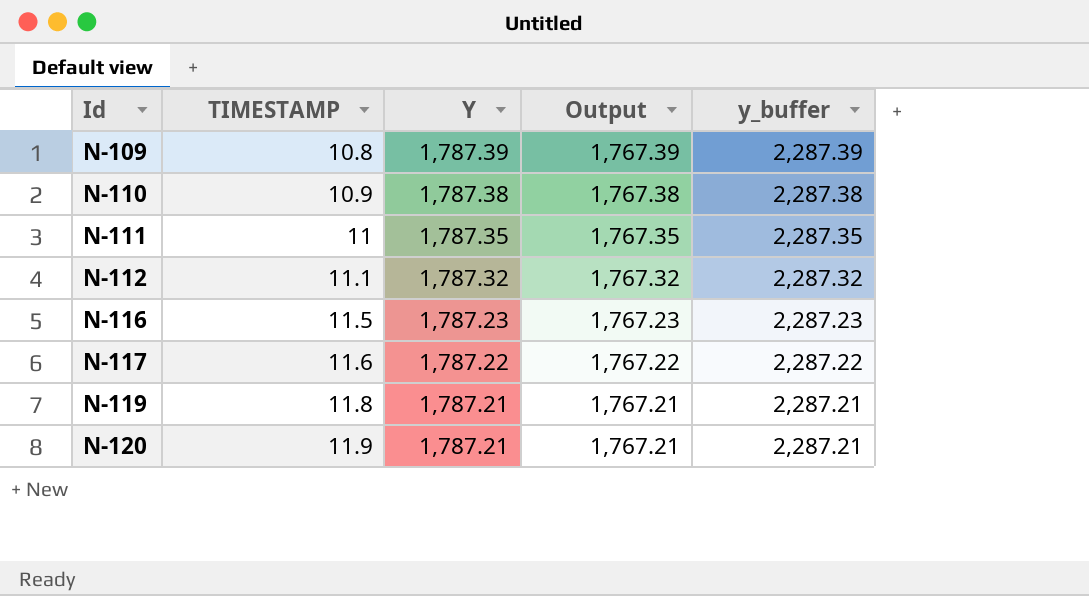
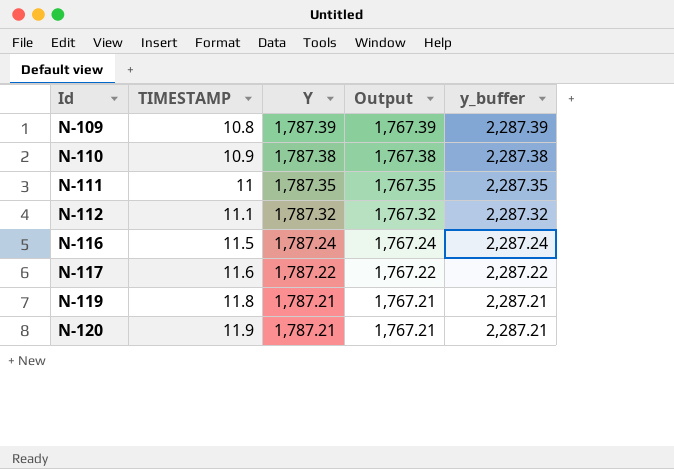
N-116 | Y: 1,787.23 -> 1,787.24
N-116 | Output: 1,767.23 -> 1,767.24
N-116 | y_buffer: 2,287.23 -> 2,287.24

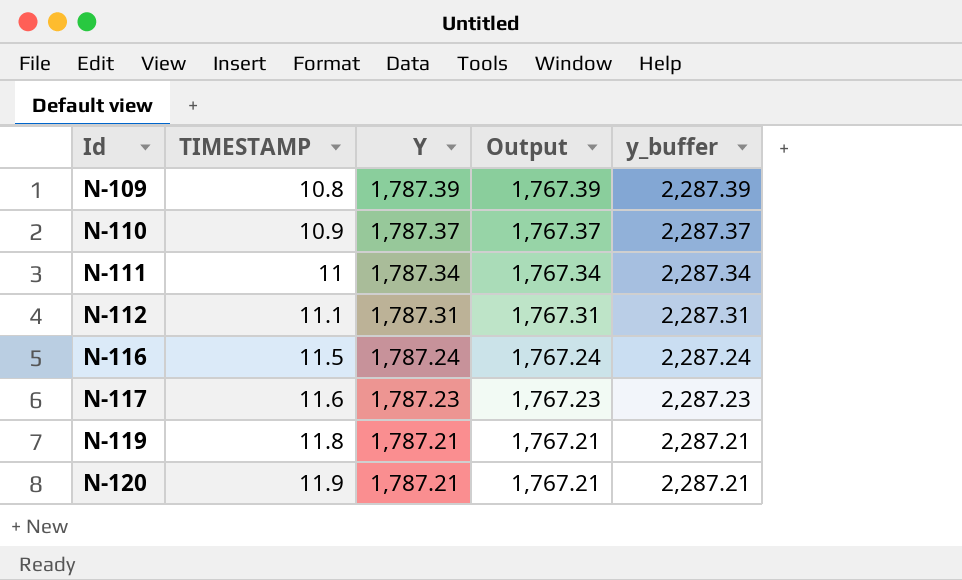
N-110 | Y: 1,787.38 -> 1,787.37
N-110 | Output: 1,767.38 -> 1,767.37
N-110 | y_buffer: 2,287.38 -> 2,287.37
N-111 | Y: 1,787.35 -> 1,787.34
N-111 | Output: 1,767.35 -> 1,767.34
N-111 | y_buffer: 2,287.35 -> 2,287.34
N-112 | Y: 1,787.32 -> 1,787.31
N-112 | Output: 1,767.32 -> 1,767.31
N-112 | y_buffer: 2,287.32 -> 2,287.31
N-117 | Y: 1,787.22 -> 1,787.23
N-117 | Output: 1,767.22 -> 1,767.23
N-117 | y_buffer: 2,287.22 -> 2,287.23

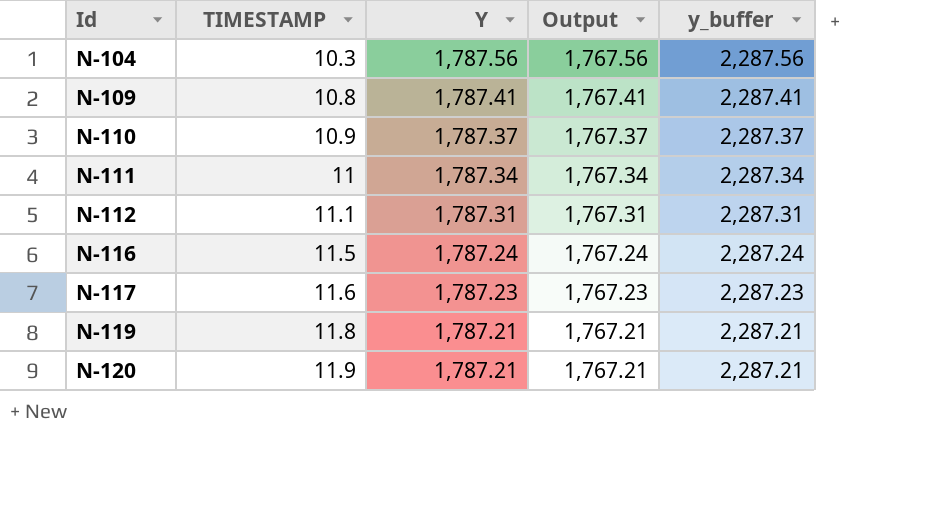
row N-104: none -> 10.3 | 1,787.56 | 1,767.56 | 2,287.56
N-109 | Y: 1,787.39 -> 1,787.41
N-109 | Output: 1,767.39 -> 1,767.41
N-109 | y_buffer: 2,287.39 -> 2,287.41

